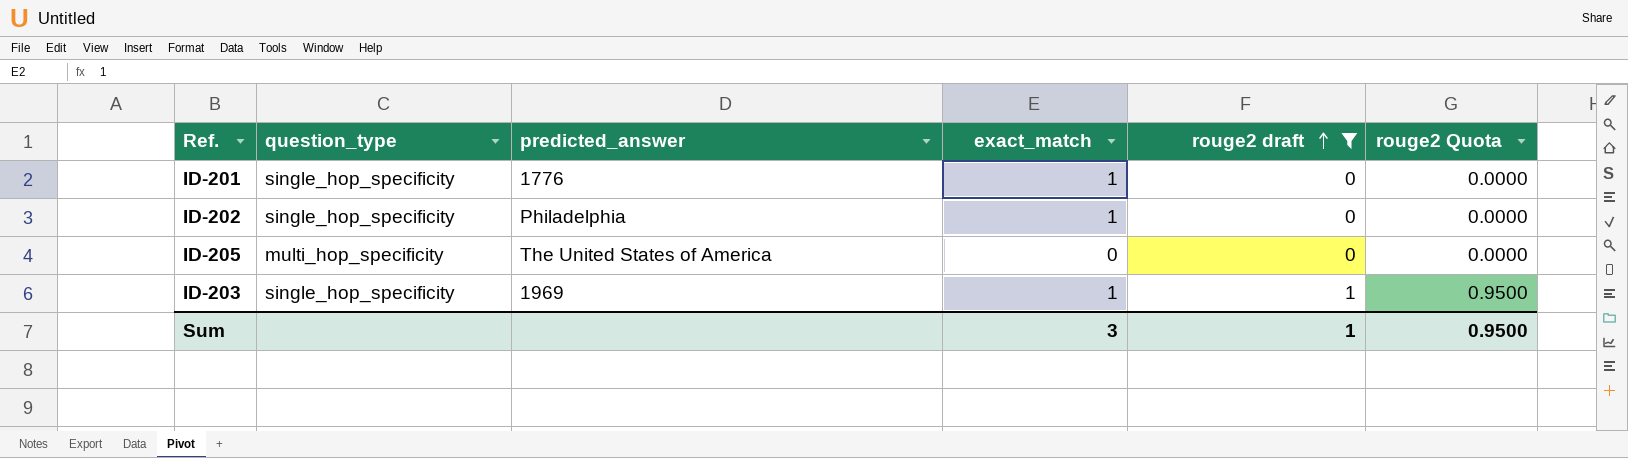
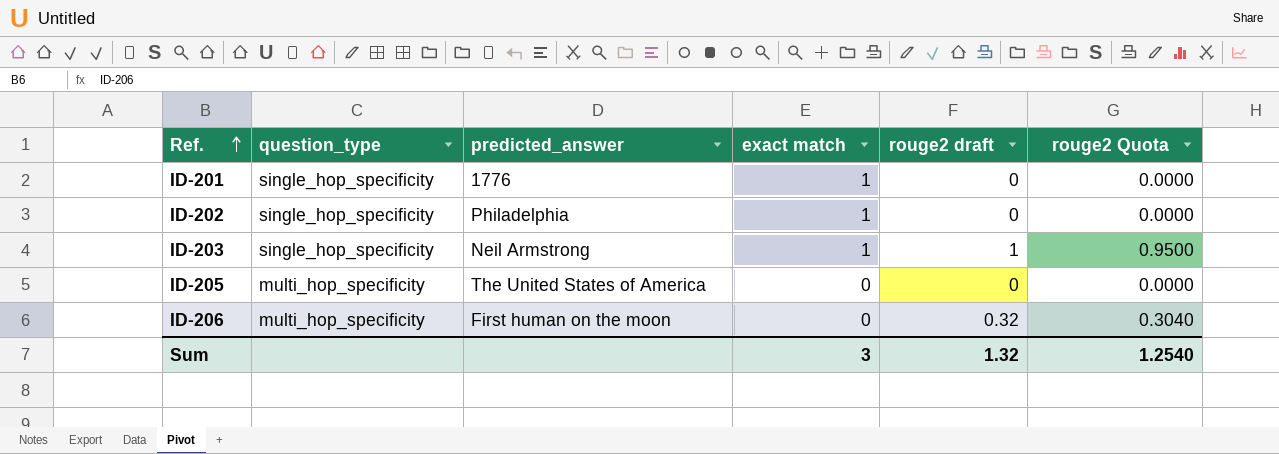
filter: rouge2 draft != 0.32 -> none
row order: rouge2 draft ascending -> Ref. ascending
column name: exact_match -> exact match
ID-203 | predicted_answer: 1969 -> Neil Armstrong
Sum | rouge2 draft: 1 -> 1.32
Sum | rouge2 Quota: 0.9500 -> 1.2540

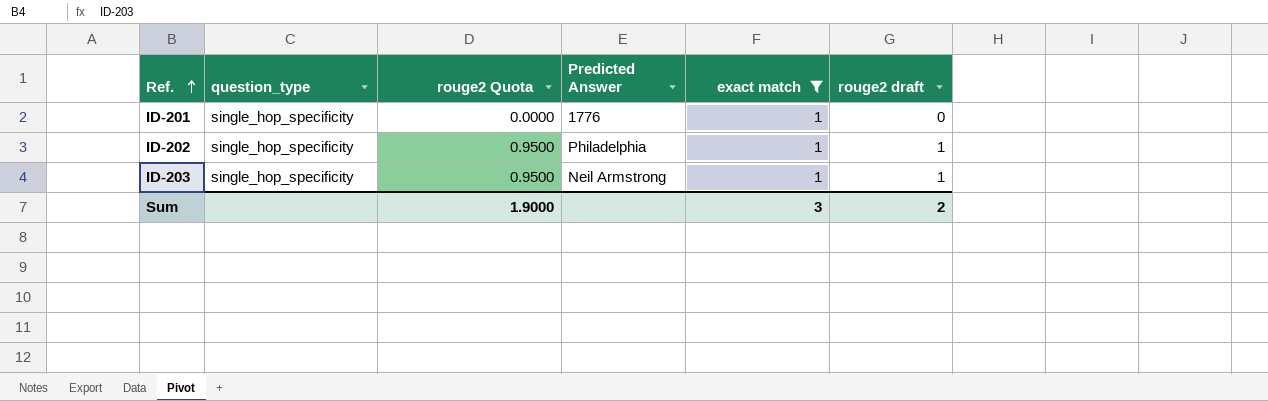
filter: none -> exact match = 1
column rouge2 Quota | position: 6 -> 3
column name: predicted_answer -> Predicted Answer
ID-202 | rouge2 Quota: 0.0000 -> 0.9500
ID-202 | rouge2 draft: 0 -> 1
Sum | rouge2 Quota: 1.2540 -> 1.9000
Sum | rouge2 draft: 1.32 -> 2

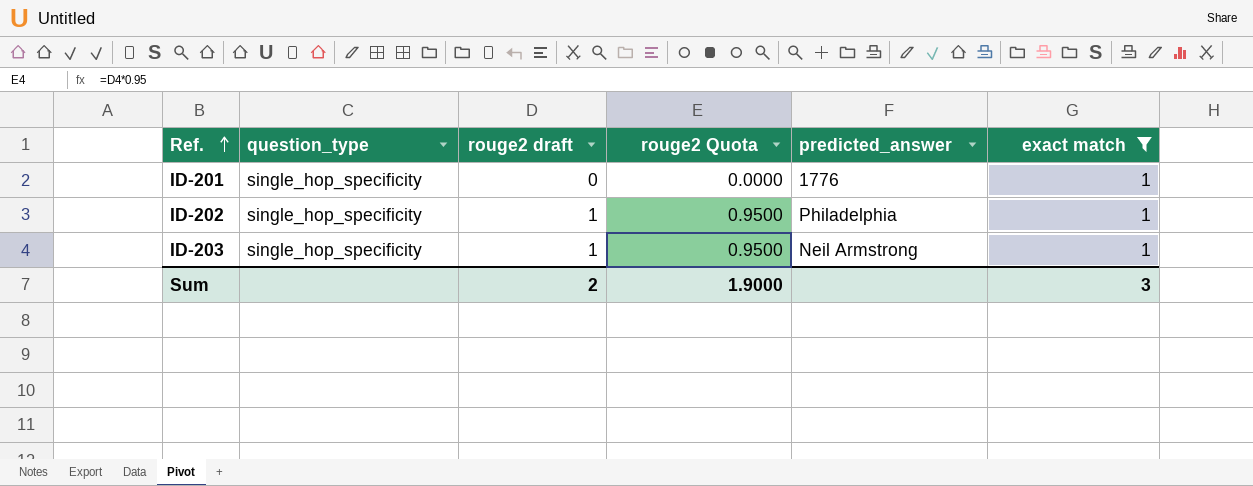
column rouge2 draft | position: 6 -> 3
column name: Predicted Answer -> predicted_answer

